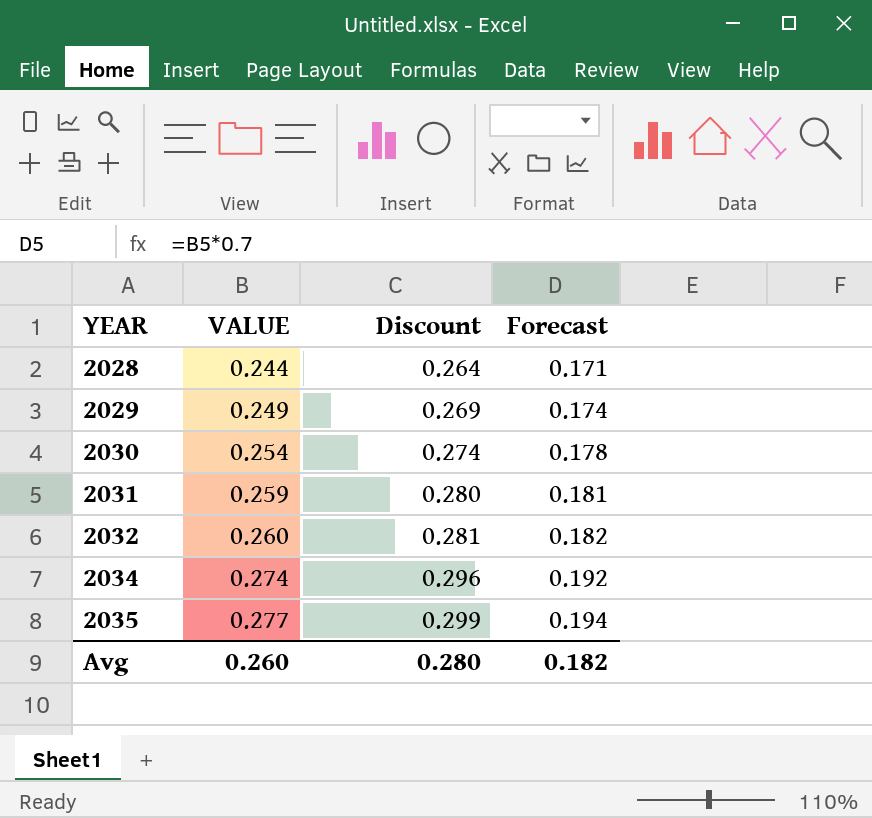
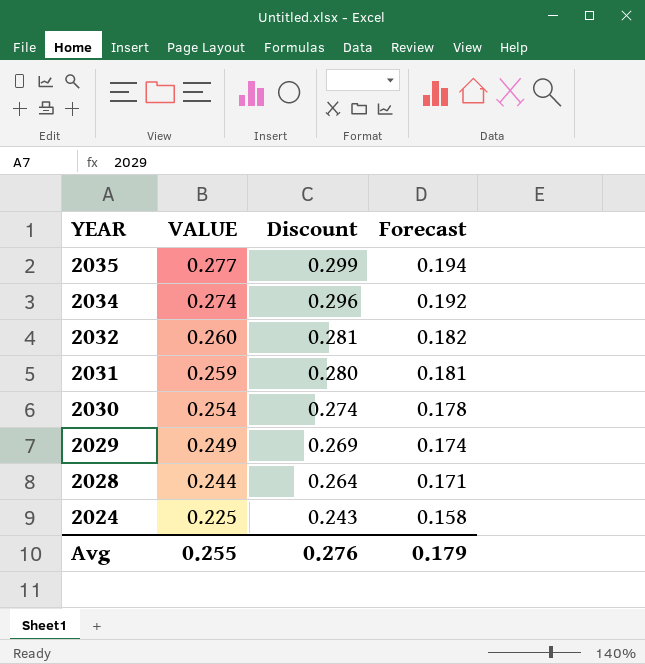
row order: YEAR ascending -> YEAR descending
row 2024: none -> 0.225 | 0.243 | 0.158
Avg | VALUE: 0.260 -> 0.255
Avg | Discount: 0.280 -> 0.276
Avg | Forecast: 0.182 -> 0.179

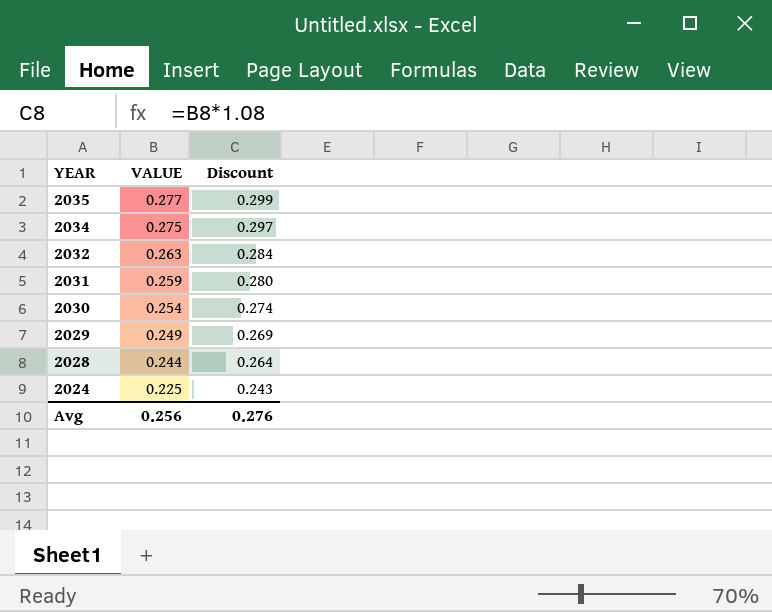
column Forecast | formula: [VALUE] * 0.7 -> none
2034 | VALUE: 0.274 -> 0.275
2034 | Discount: 0.296 -> 0.297
2032 | VALUE: 0.260 -> 0.263
2032 | Discount: 0.281 -> 0.284
Avg | VALUE: 0.255 -> 0.256

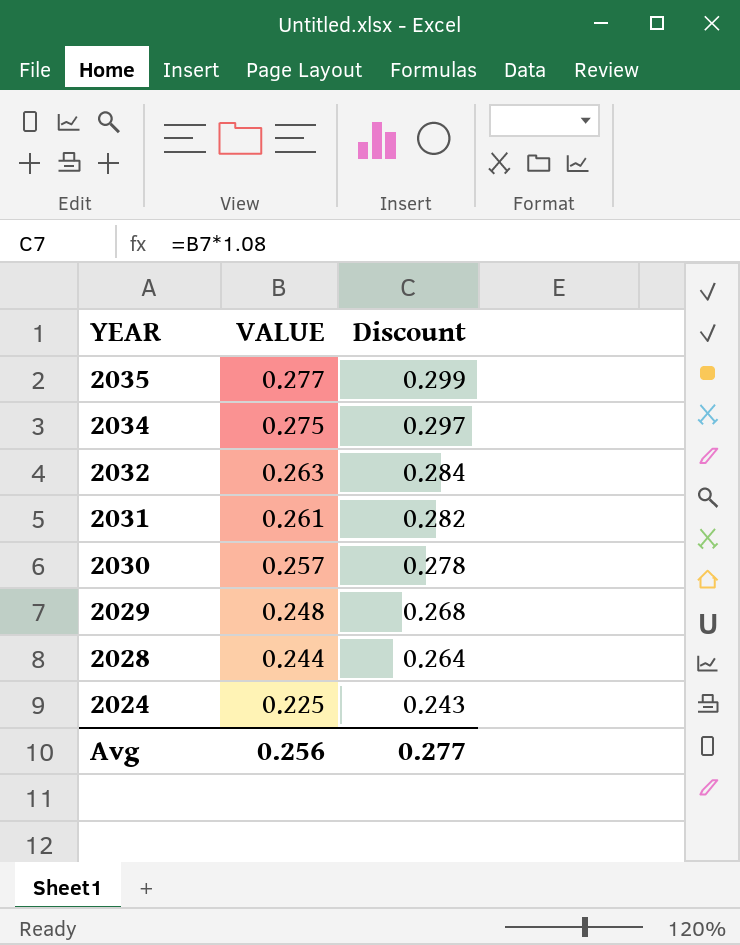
2031 | VALUE: 0.259 -> 0.261
2031 | Discount: 0.280 -> 0.282
2030 | VALUE: 0.254 -> 0.257
2030 | Discount: 0.274 -> 0.278
2029 | VALUE: 0.249 -> 0.248
2029 | Discount: 0.269 -> 0.268
Avg | Discount: 0.276 -> 0.277

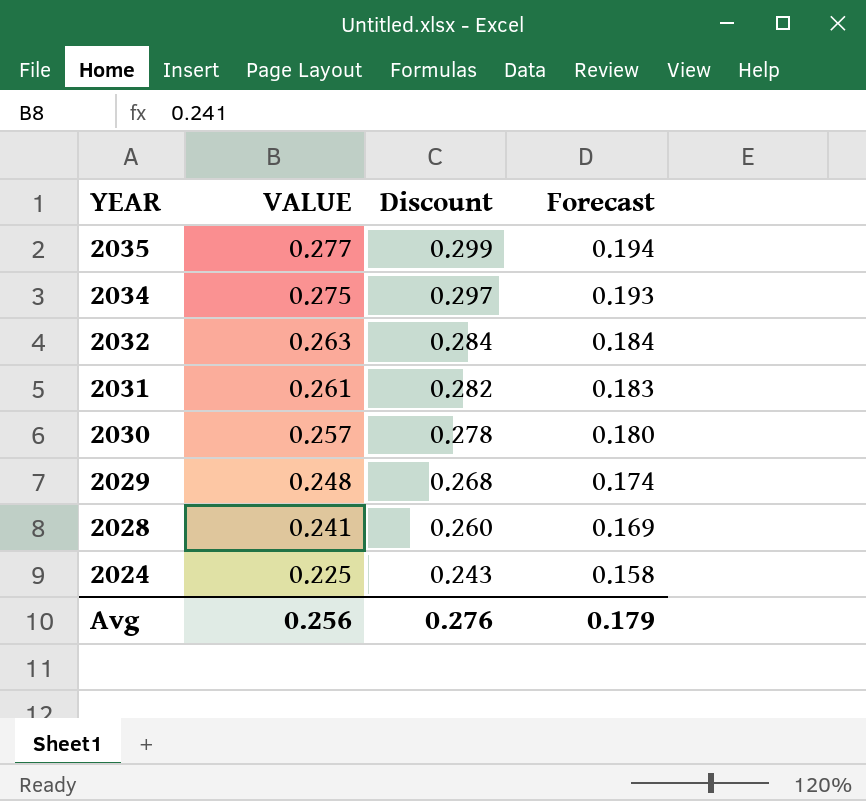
column Forecast | formula: none -> [VALUE] * 0.7
2028 | VALUE: 0.244 -> 0.241
2028 | Discount: 0.264 -> 0.260
Avg | Discount: 0.277 -> 0.276

